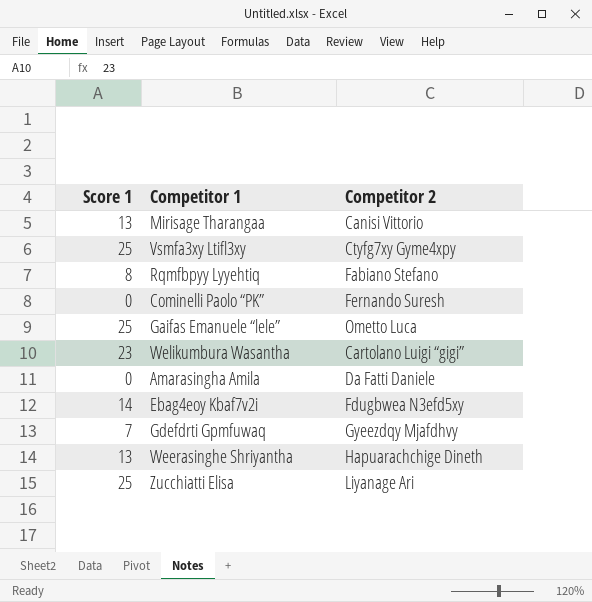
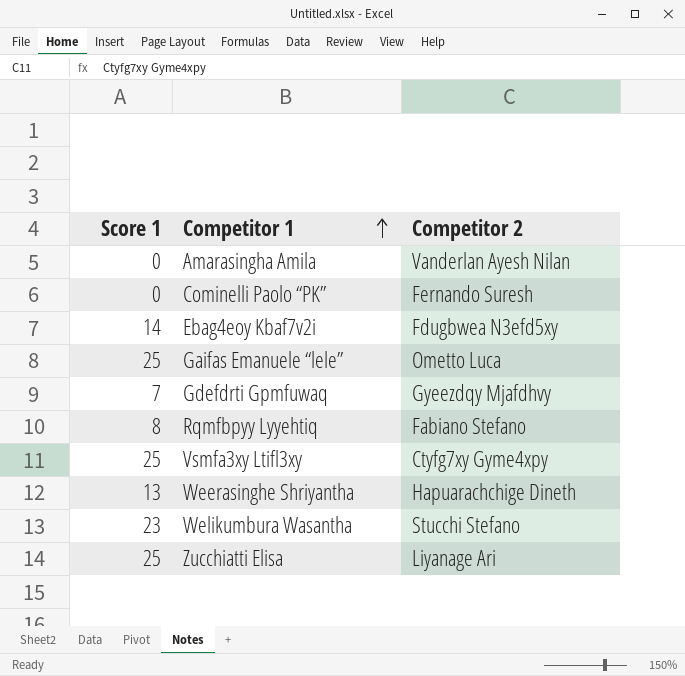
row order: none -> Competitor 1 ascending
row Mirisage Tharangaa: 13 | Canisi Vittorio -> none
Amarasingha Amila | Competitor 2: Da Fatti Daniele -> Vanderlan Ayesh Nilan
Welikumbura Wasantha | Competitor 2: Cartolano Luigi “gigi” -> Stucchi Stefano

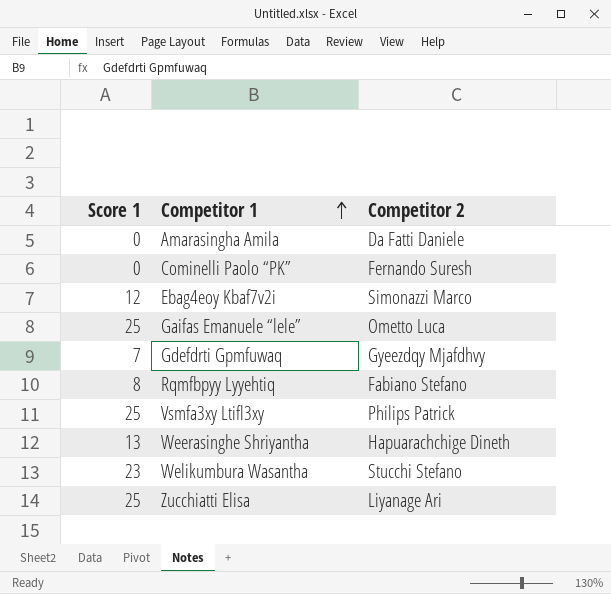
Amarasingha Amila | Competitor 2: Vanderlan Ayesh Nilan -> Da Fatti Daniele
Ebag4eoy Kbaf7v2i | Score 1: 14 -> 12
Ebag4eoy Kbaf7v2i | Competitor 2: Fdugbwea N3efd5xy -> Simonazzi Marco
Vsmfa3xy Ltifl3xy | Competitor 2: Ctyfg7xy Gyme4xpy -> Philips Patrick

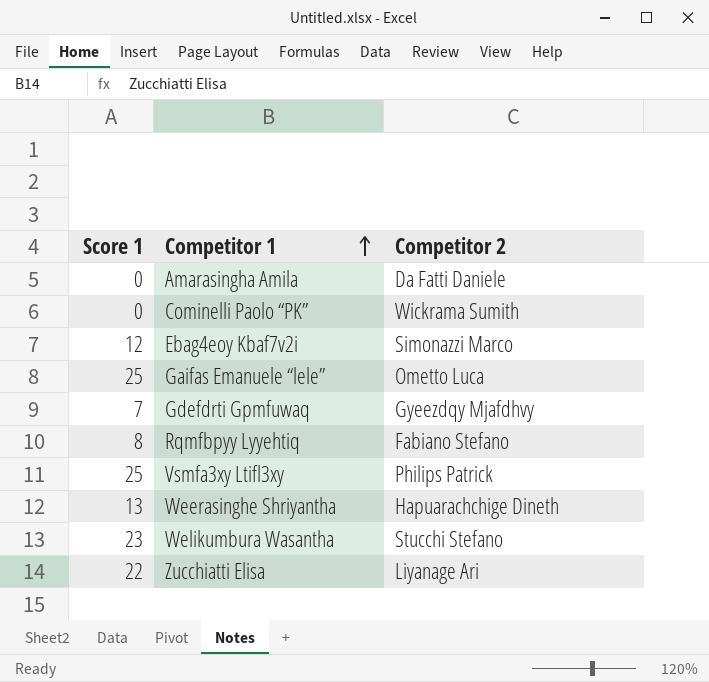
Cominelli Paolo “PK” | Competitor 2: Fernando Suresh -> Wickrama Sumith
Zucchiatti Elisa | Score 1: 25 -> 22

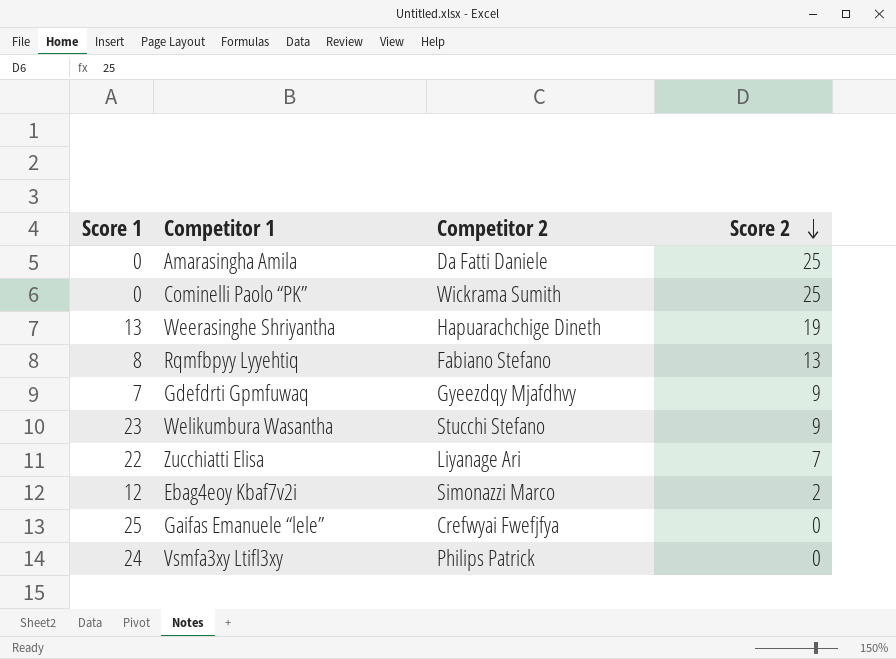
row order: Competitor 1 ascending -> Score 2 descending
column Score 2 | position: none -> 4
Gaifas Emanuele “lele” | Competitor 2: Ometto Luca -> Crefwyai Fwefjfya
Vsmfa3xy Ltifl3xy | Score 1: 25 -> 24

